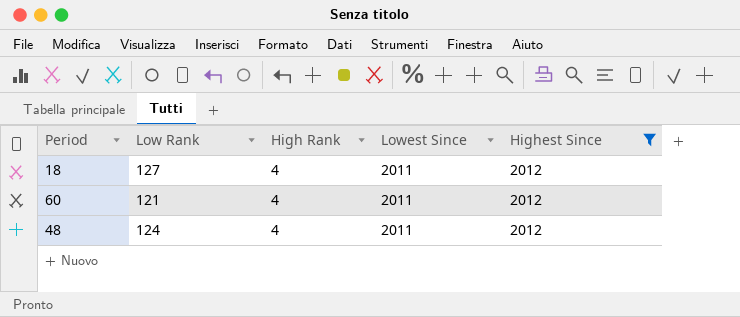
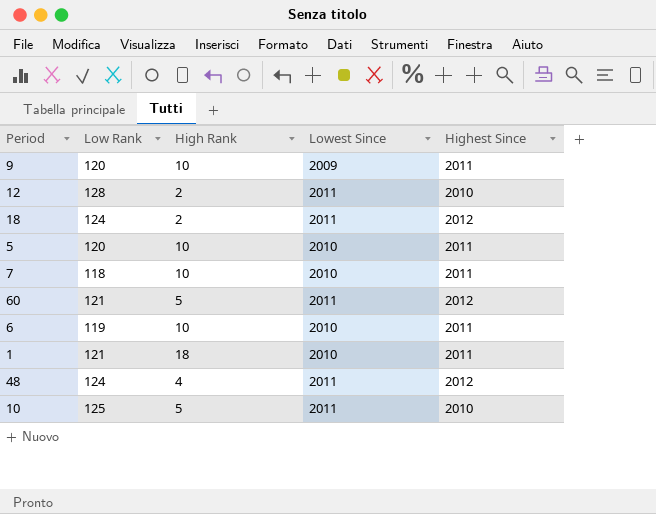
filter: Highest Since = 2012 -> none
18 | Low Rank: 127 -> 124
18 | High Rank: 4 -> 2
60 | High Rank: 4 -> 5

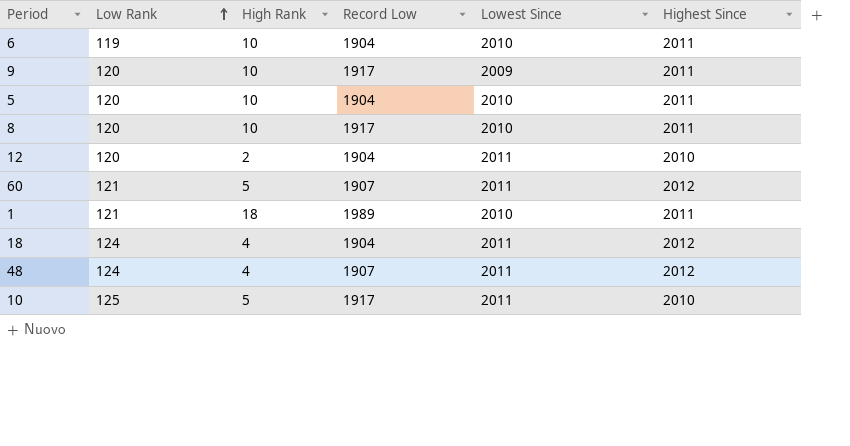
row order: none -> Low Rank ascending
column Record Low | position: none -> 4
row 7: 118 | 10 | 2010 | 2011 -> none
row 8: none -> 120 | 10 | 1917 | 2010 | 2011
12 | Low Rank: 128 -> 120
18 | High Rank: 2 -> 4

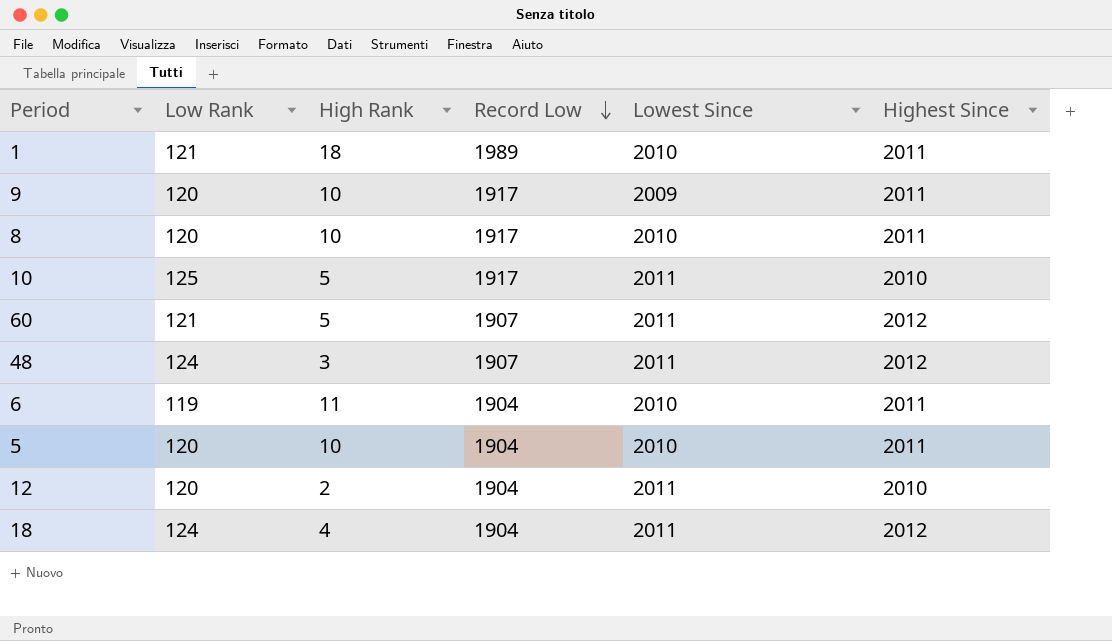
row order: Low Rank ascending -> Record Low descending
48 | High Rank: 4 -> 3
6 | High Rank: 10 -> 11

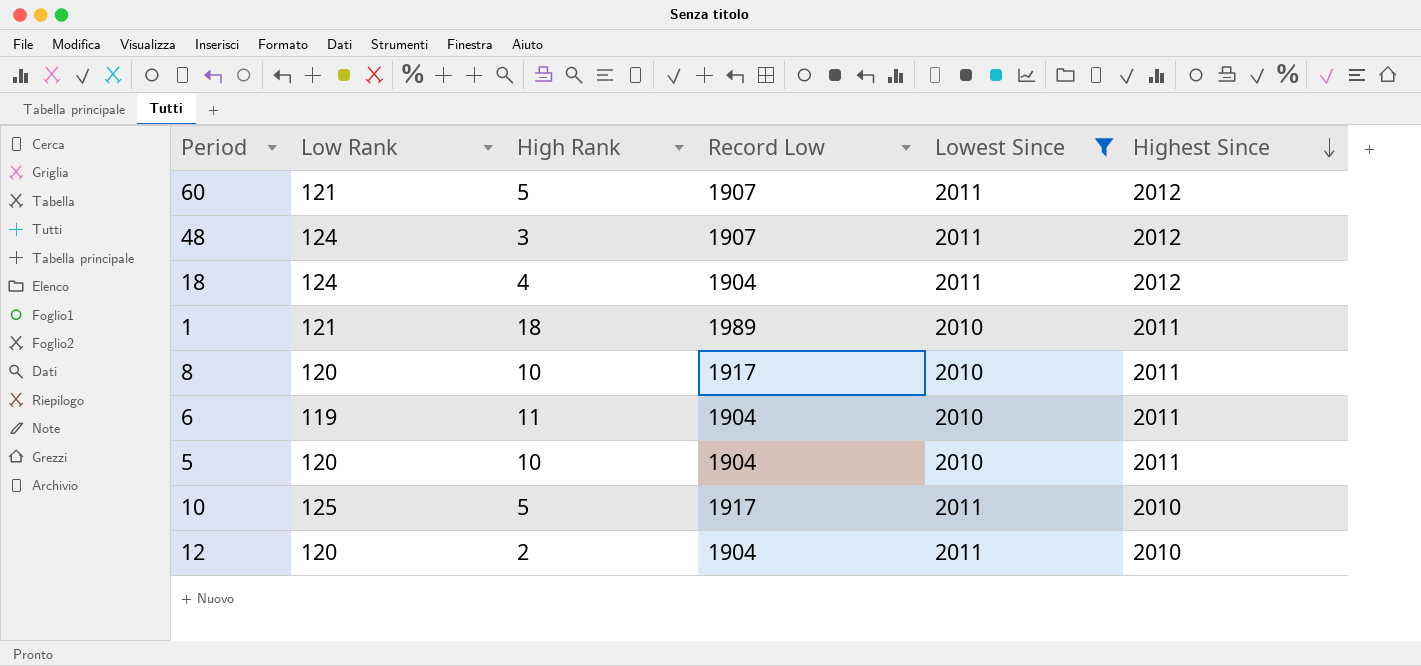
filter: none -> Lowest Since != 2009
row order: Record Low descending -> Highest Since descending

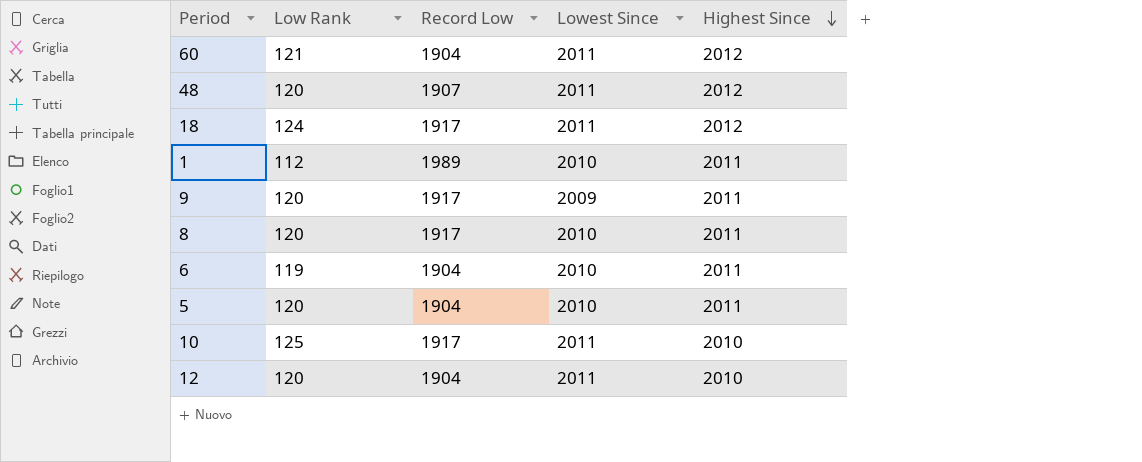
filter: Lowest Since != 2009 -> none
column High Rank | position: 3 -> none
60 | Record Low: 1907 -> 1904
48 | Low Rank: 124 -> 120
18 | Record Low: 1904 -> 1917
1 | Low Rank: 121 -> 112

